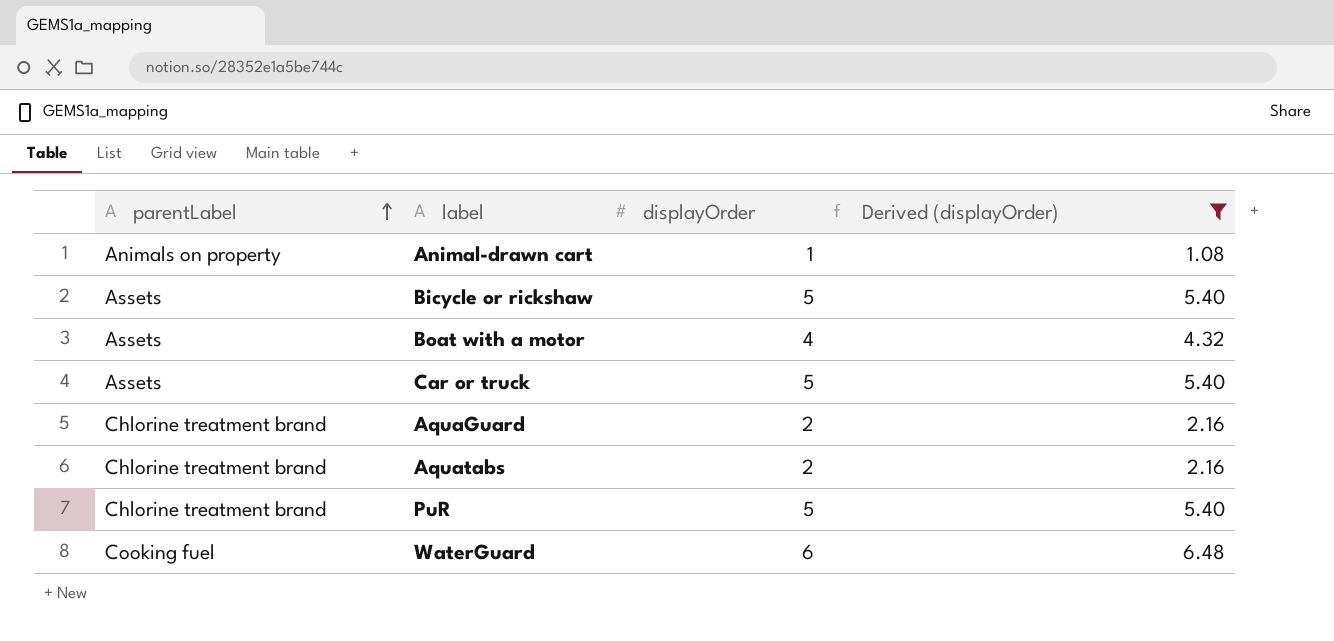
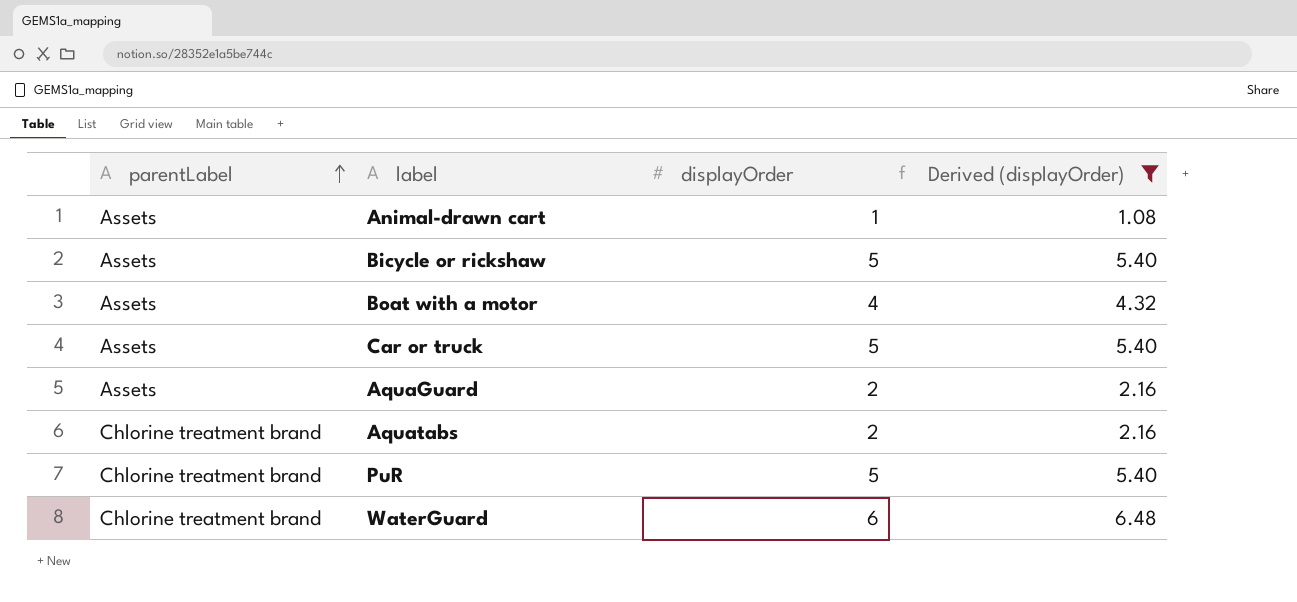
Animal-drawn cart | parentLabel: Animals on property -> Assets
AquaGuard | parentLabel: Chlorine treatment brand -> Assets
WaterGuard | parentLabel: Cooking fuel -> Chlorine treatment brand

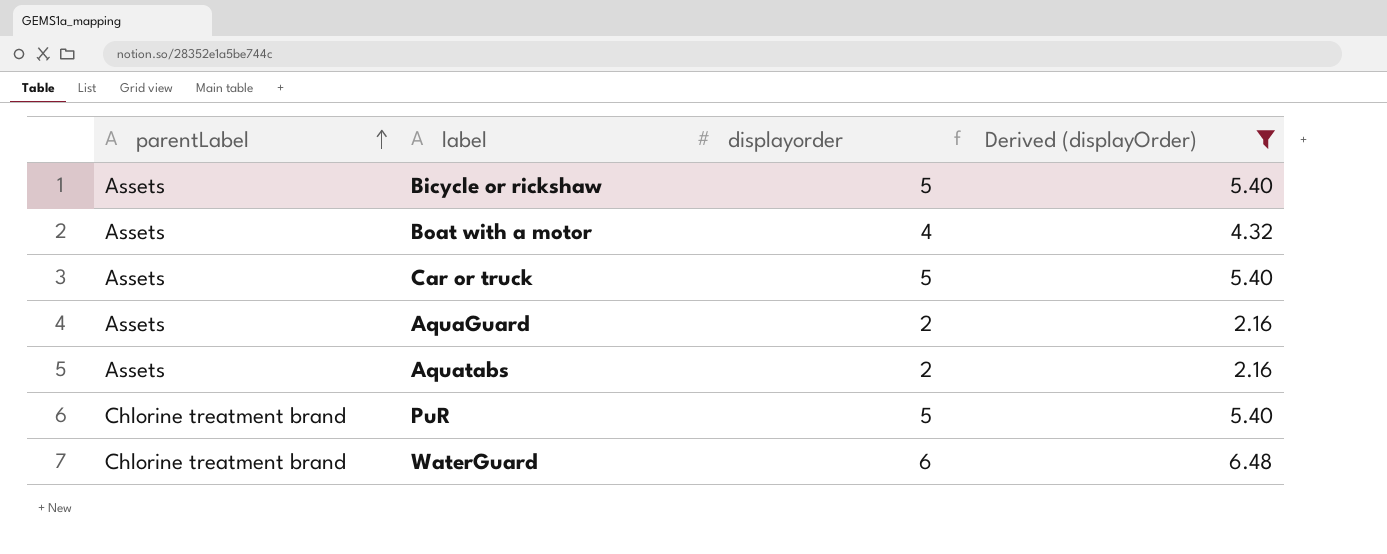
column name: displayOrder -> displayorder
row Animal-drawn cart: Assets | 1 | 1.08 -> none
Aquatabs | parentLabel: Chlorine treatment brand -> Assets

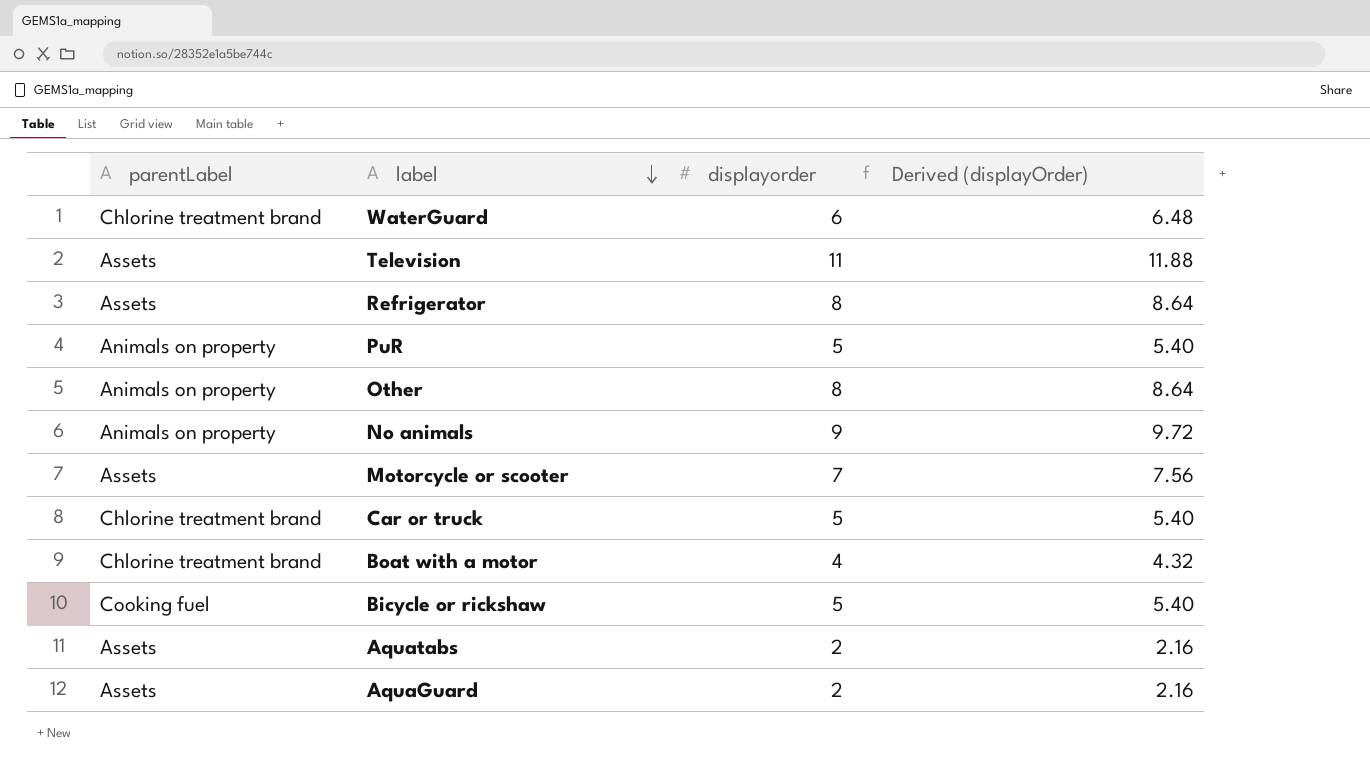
filter: Derived (displayOrder) <= 6.48 -> none
row order: parentLabel ascending -> label descending
PuR | parentLabel: Chlorine treatment brand -> Animals on property
Car or truck | parentLabel: Assets -> Chlorine treatment brand
Boat with a motor | parentLabel: Assets -> Chlorine treatment brand
Bicycle or rickshaw | parentLabel: Assets -> Cooking fuel

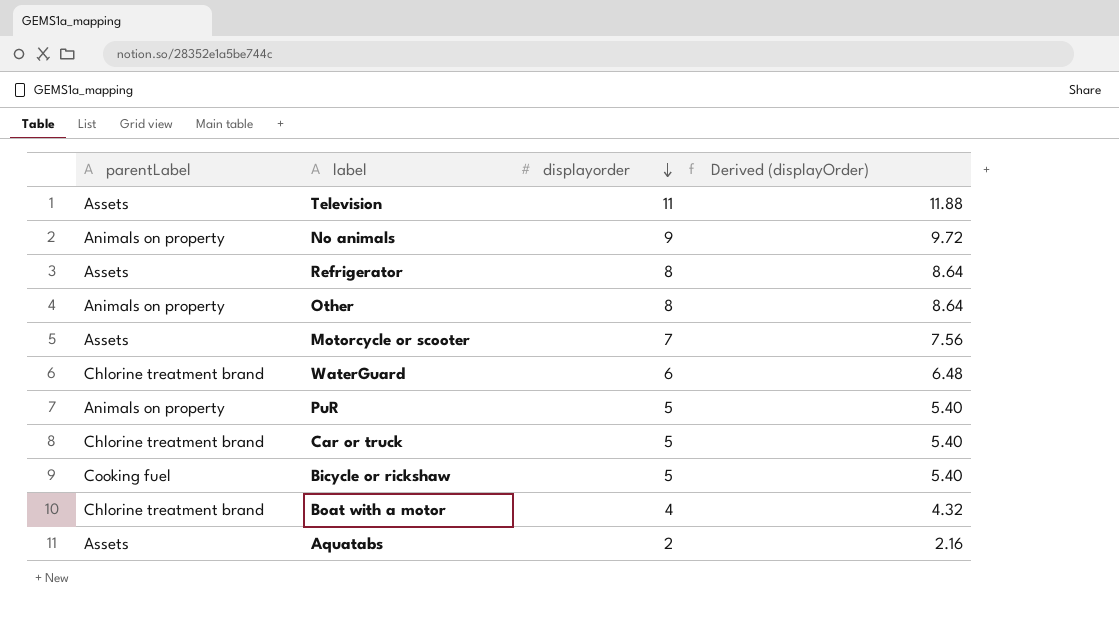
row order: label descending -> displayorder descending
row AquaGuard: Assets | 2 | 2.16 -> none

